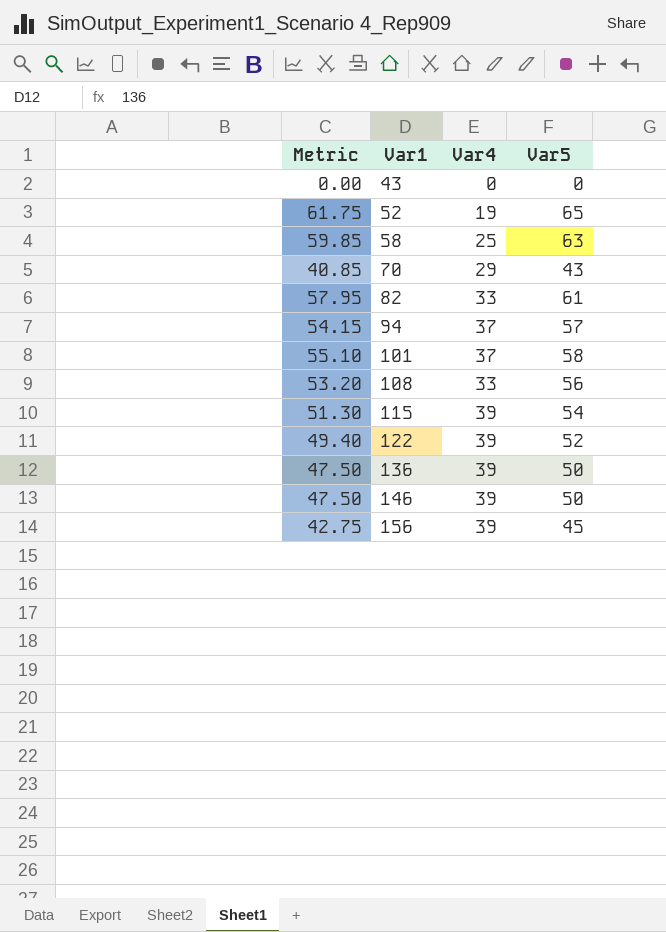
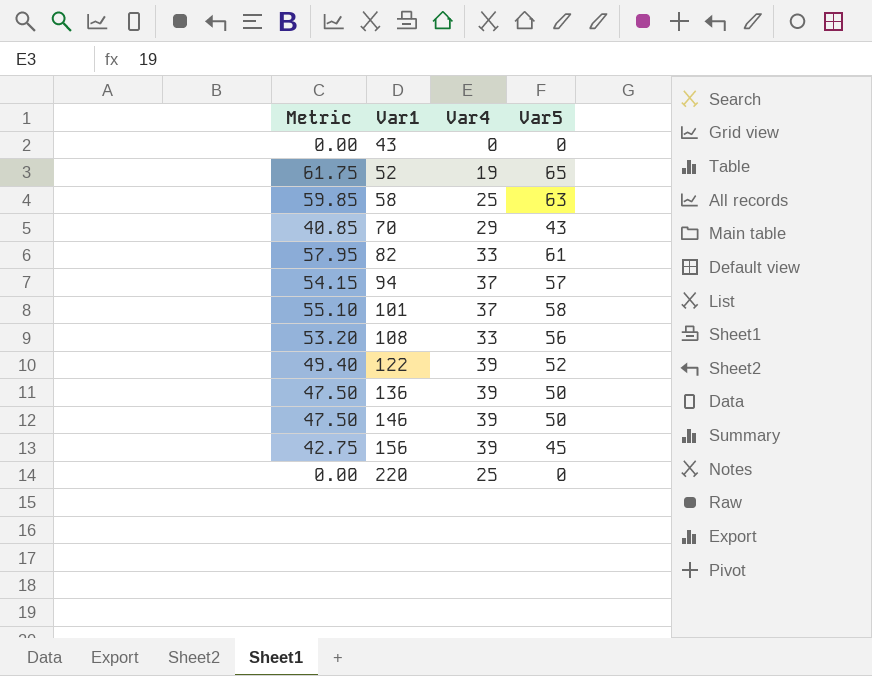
row 115: 51.30 | 39 | 54 -> none
row 220: none -> 0.00 | 25 | 0

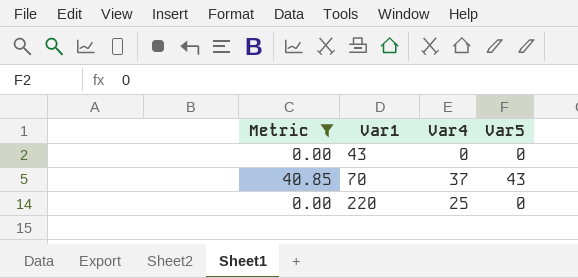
filter: none -> Metric <= 40.85
70 | Var4: 29 -> 37

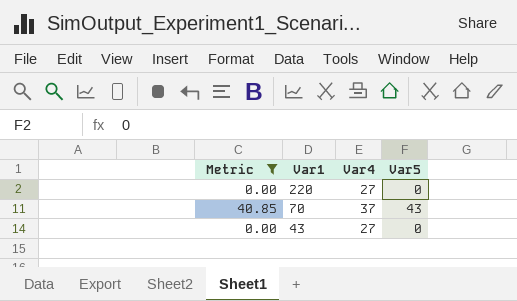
row order: Var1 ascending -> Var1 descending
220 | Var4: 25 -> 27
43 | Var4: 0 -> 27

